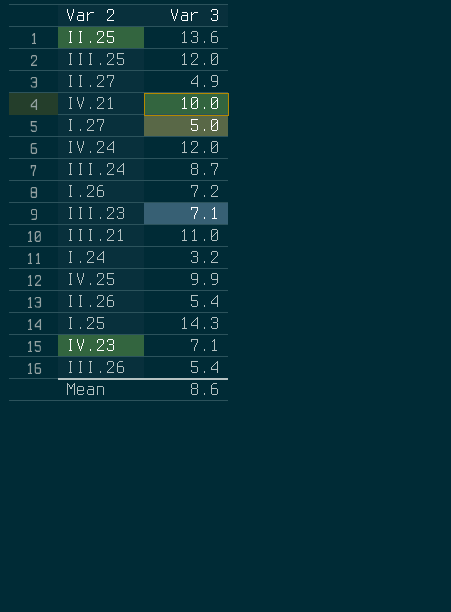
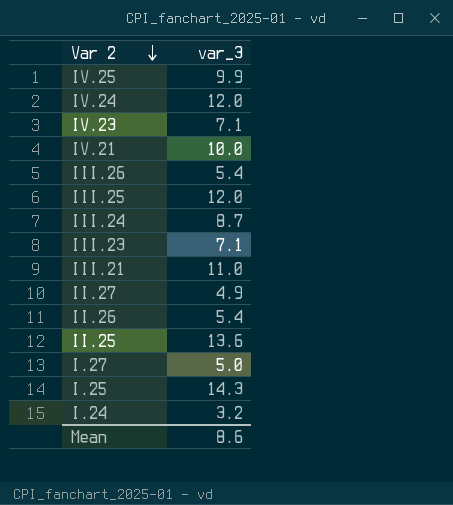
row order: none -> Var 2 descending
column name: Var 3 -> var_3
row I.26: 7.2 -> none

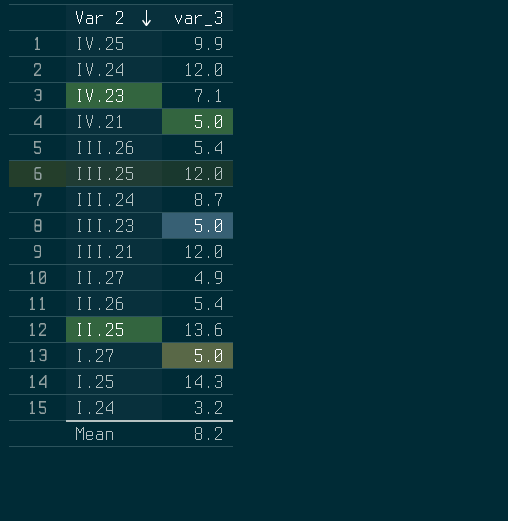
IV.21 | var_3: 10.0 -> 5.0
III.23 | var_3: 7.1 -> 5.0
III.21 | var_3: 11.0 -> 12.0
Mean | var_3: 8.6 -> 8.2

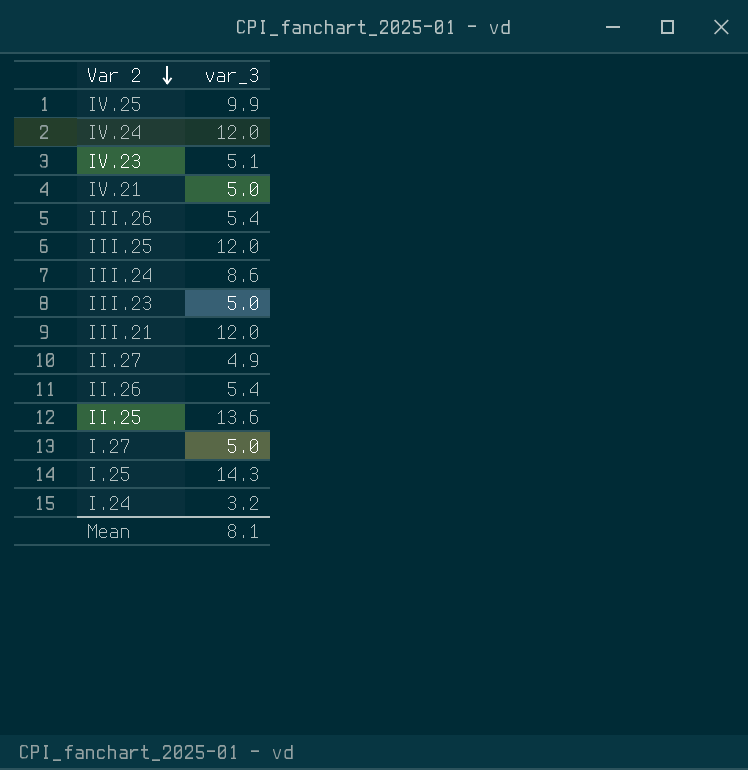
IV.23 | var_3: 7.1 -> 5.1
III.24 | var_3: 8.7 -> 8.6
Mean | var_3: 8.2 -> 8.1

